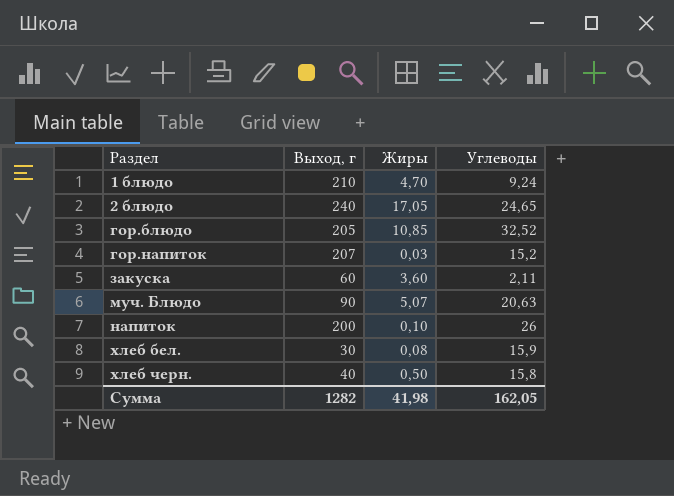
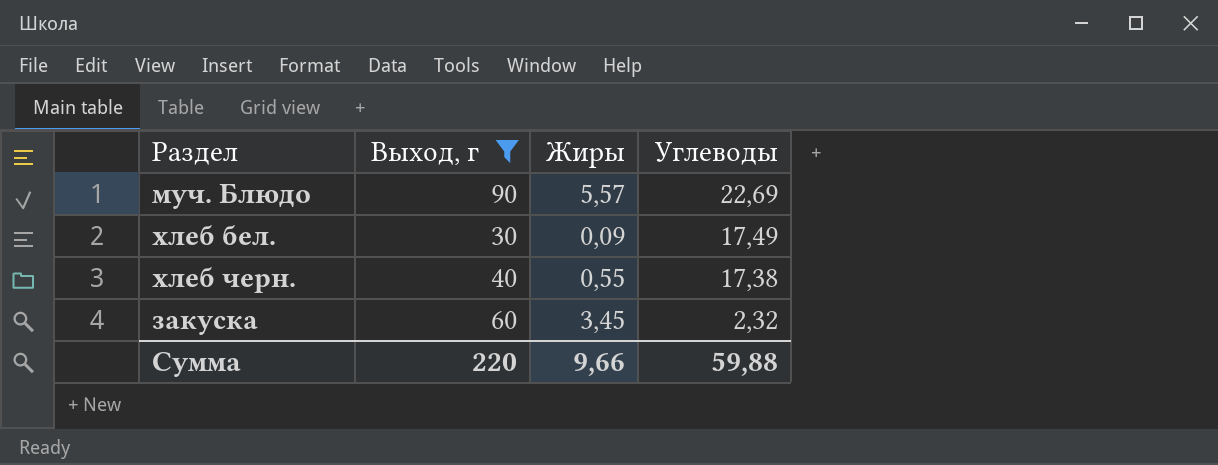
filter: none -> Выход, г <= 90
row order: Раздел ascending -> Углеводы descending
муч. Блюдо | Жиры: 5,07 -> 5,57
муч. Блюдо | Углеводы: 20,63 -> 22,69
хлеб бел. | Жиры: 0,08 -> 0,09
хлеб бел. | Углеводы: 15,9 -> 17,49
хлеб черн. | Жиры: 0,50 -> 0,55
хлеб черн. | Углеводы: 15,8 -> 17,38
закуска | Жиры: 3,60 -> 3,45
закуска | Углеводы: 2,11 -> 2,32
Сумма | Выход, г: 1282 -> 220
Сумма | Жиры: 41,98 -> 9,66
Сумма | Углеводы: 162,05 -> 59,88

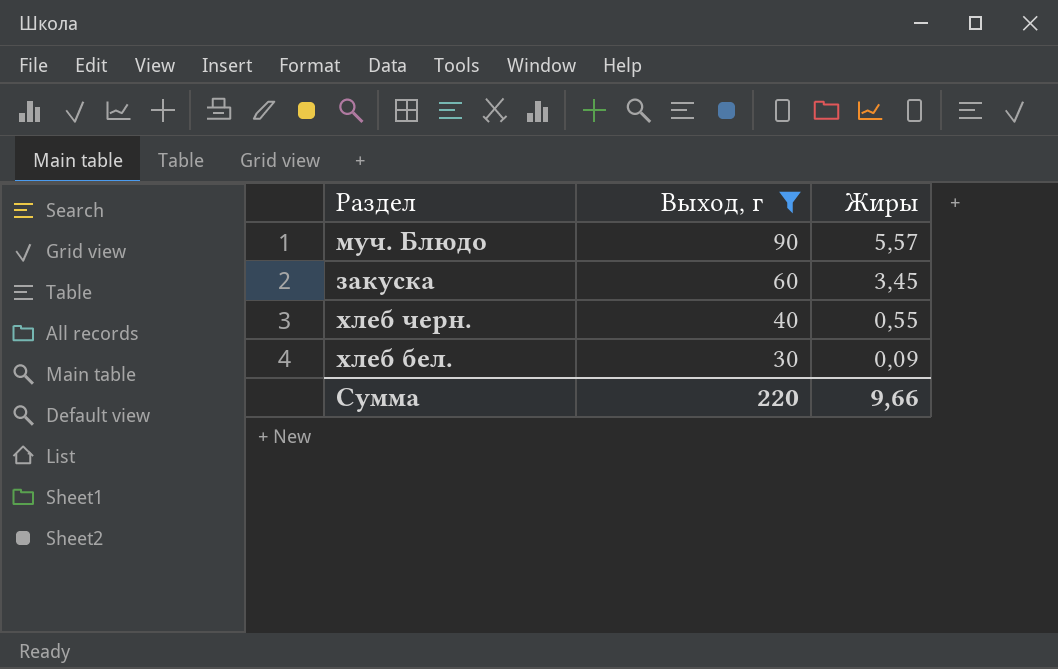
row order: Углеводы descending -> Выход, г descending
column Углеводы | position: 4 -> none

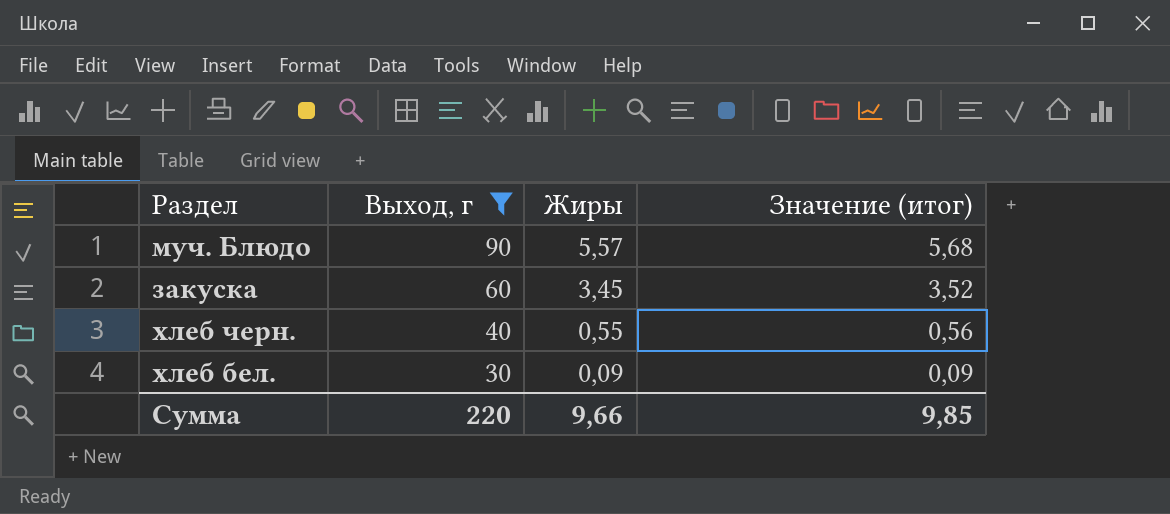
column Значение (итог) | formula: none -> [Жиры] * 1,02

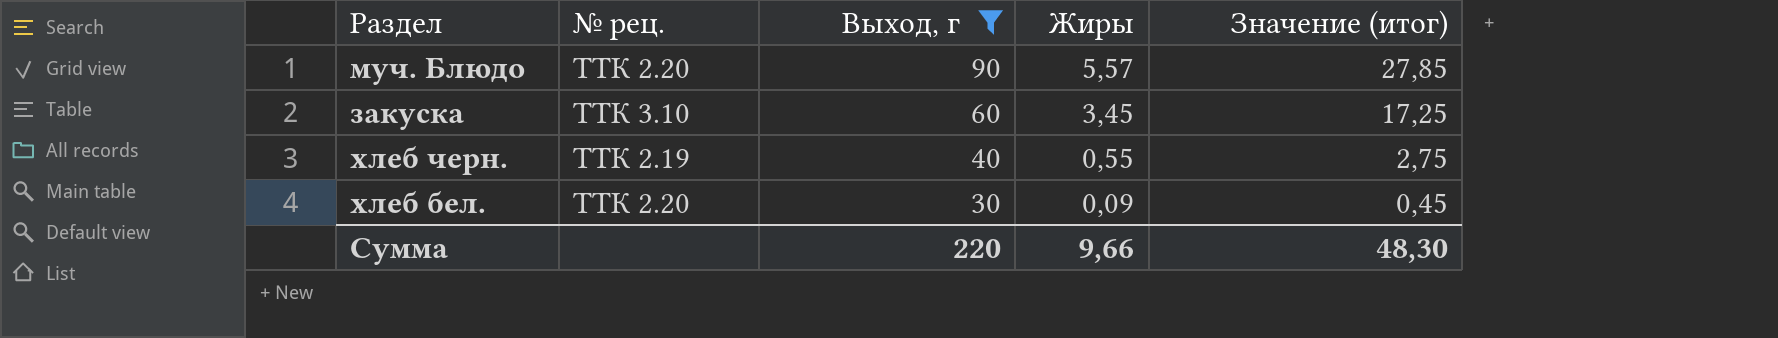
column № рец. | position: none -> 2
column Значение (итог) | formula: [Жиры] * 1,02 -> [Жиры] * 5
Сумма | Значение (итог): 9,85 -> 48,30

